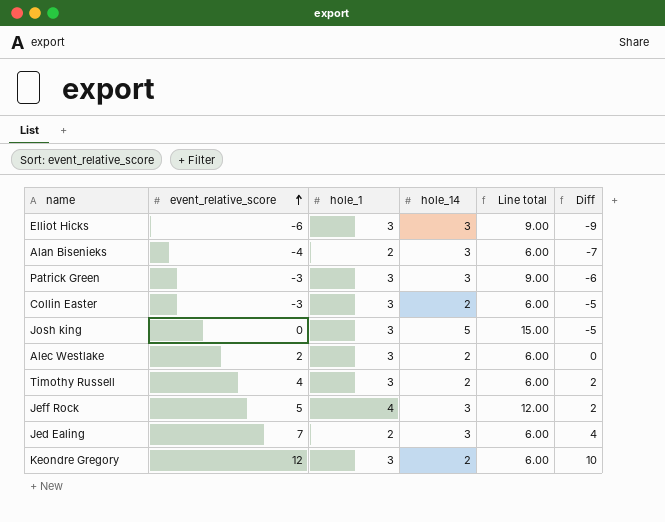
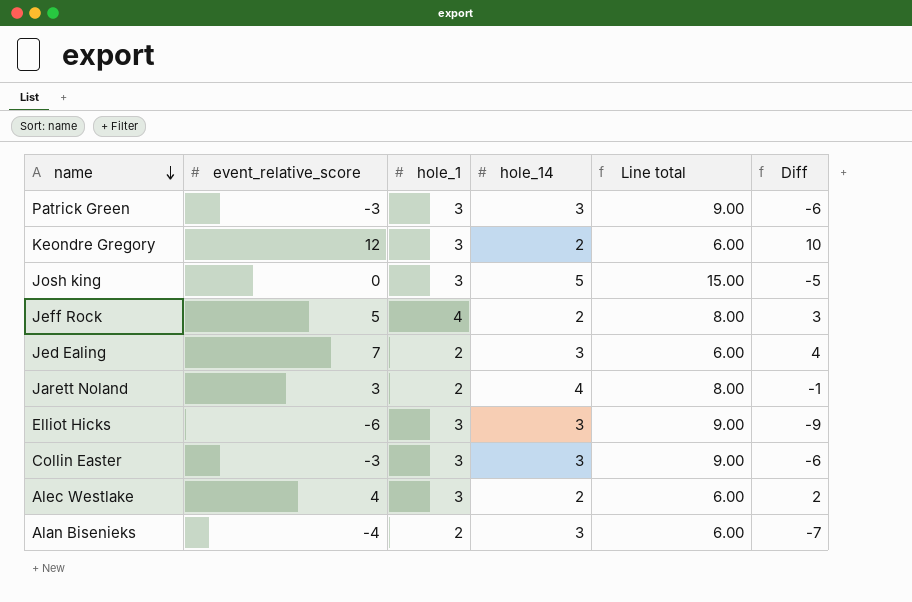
row order: event_relative_score ascending -> name descending
row Timothy Russell: 4 | 3 | 2 | 6.00 | 2 -> none
Jeff Rock | hole_14: 3 -> 2
Jeff Rock | Line total: 12.00 -> 8.00
Jeff Rock | Diff: 2 -> 3
row Jarett Noland: none -> 3 | 2 | 4 | 8.00 | -1
Collin Easter | hole_14: 2 -> 3
Collin Easter | Line total: 6.00 -> 9.00
Collin Easter | Diff: -5 -> -6
Alec Westlake | event_relative_score: 2 -> 4
Alec Westlake | Diff: 0 -> 2

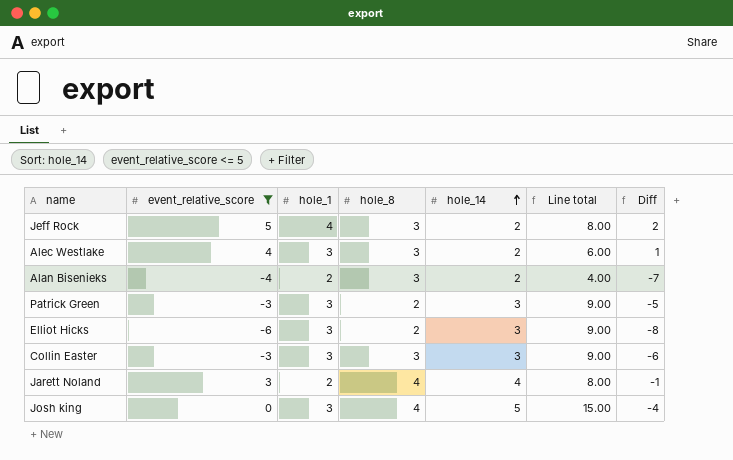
filter: none -> event_relative_score <= 5
row order: name descending -> hole_14 ascending
column hole_8 | position: none -> 4
column Diff | formula: [event_relative_score] - [hole_14] -> [event_relative_score] - [hole_8]
Alan Bisenieks | hole_14: 3 -> 2
Alan Bisenieks | Line total: 6.00 -> 4.00

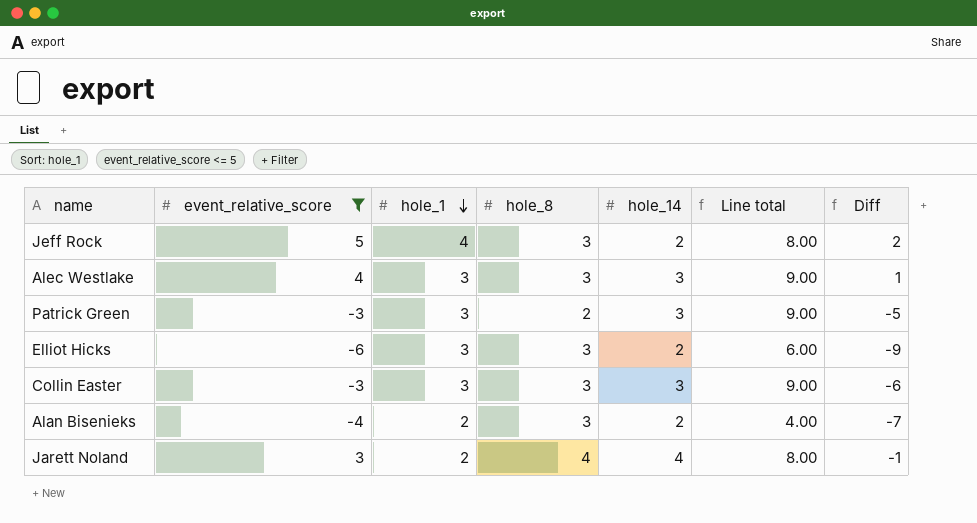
row order: hole_14 ascending -> hole_1 descending
row Josh king: 0 | 3 | 4 | 5 | 15.00 | -4 -> none
Alec Westlake | hole_14: 2 -> 3
Alec Westlake | Line total: 6.00 -> 9.00
Elliot Hicks | hole_8: 2 -> 3
Elliot Hicks | hole_14: 3 -> 2
Elliot Hicks | Line total: 9.00 -> 6.00
Elliot Hicks | Diff: -8 -> -9

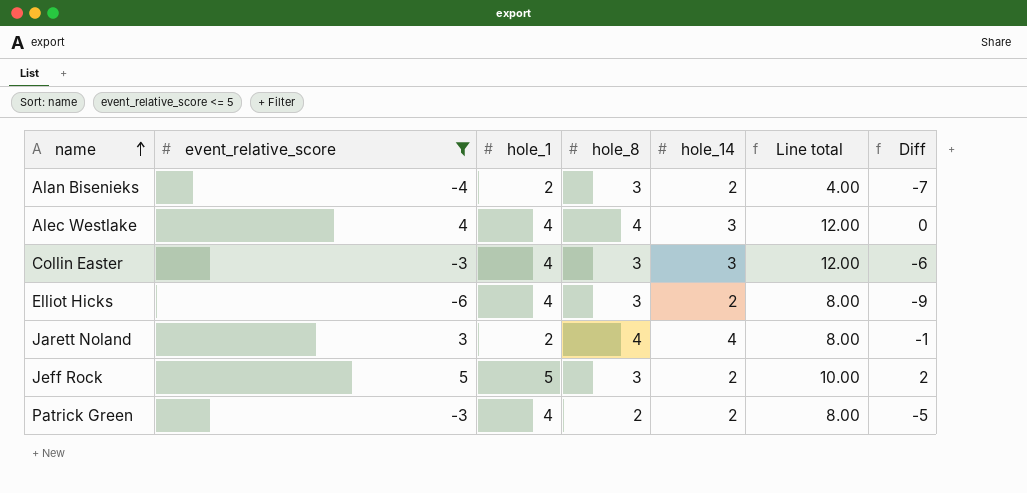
row order: hole_1 descending -> name ascending
Alec Westlake | hole_1: 3 -> 4
Alec Westlake | hole_8: 3 -> 4
Alec Westlake | Line total: 9.00 -> 12.00
Alec Westlake | Diff: 1 -> 0
Collin Easter | hole_1: 3 -> 4
Collin Easter | Line total: 9.00 -> 12.00
Elliot Hicks | hole_1: 3 -> 4
Elliot Hicks | Line total: 6.00 -> 8.00
Jeff Rock | hole_1: 4 -> 5
Jeff Rock | Line total: 8.00 -> 10.00
Patrick Green | hole_1: 3 -> 4
Patrick Green | hole_14: 3 -> 2
Patrick Green | Line total: 9.00 -> 8.00

